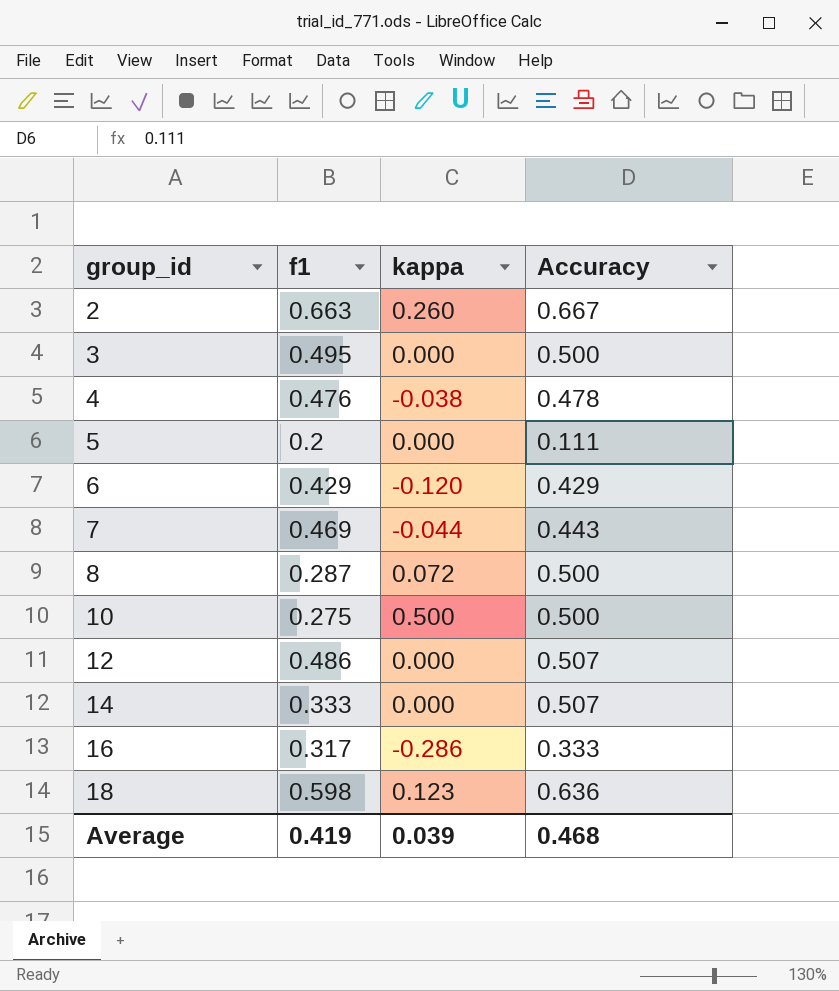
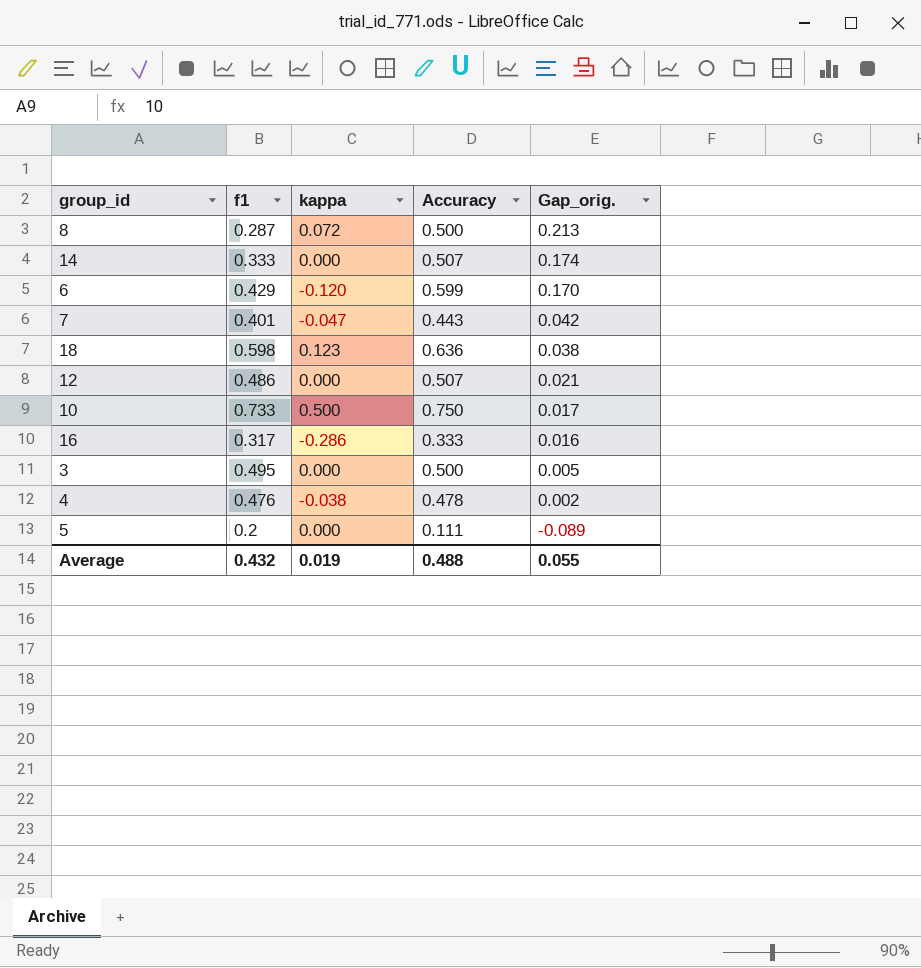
row order: group_id ascending -> Gap_orig. descending
column Gap_orig. | formula: none -> [Accuracy] - [f1]
row 2: 0.663 | 0.260 | 0.667 -> none
6 | Accuracy: 0.429 -> 0.599
7 | f1: 0.469 -> 0.401
7 | kappa: -0.044 -> -0.047
10 | f1: 0.275 -> 0.733
10 | Accuracy: 0.500 -> 0.750
Average | f1: 0.419 -> 0.432
Average | kappa: 0.039 -> 0.019
Average | Accuracy: 0.468 -> 0.488

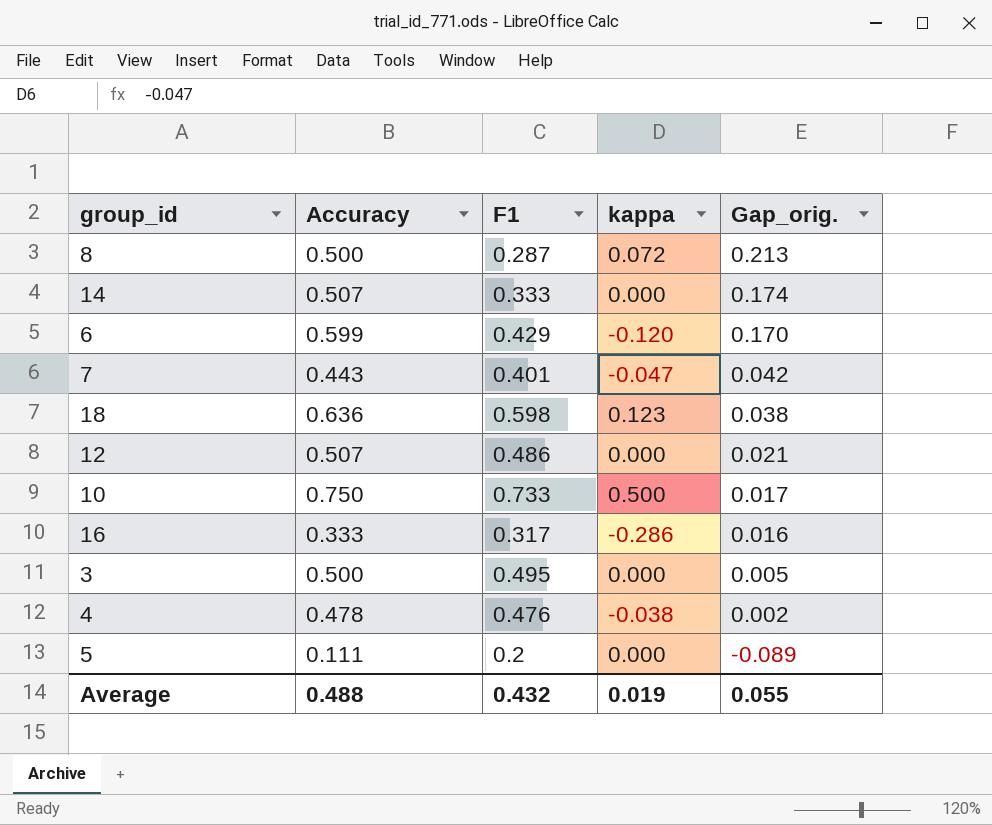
column Accuracy | position: 4 -> 2
column name: f1 -> F1

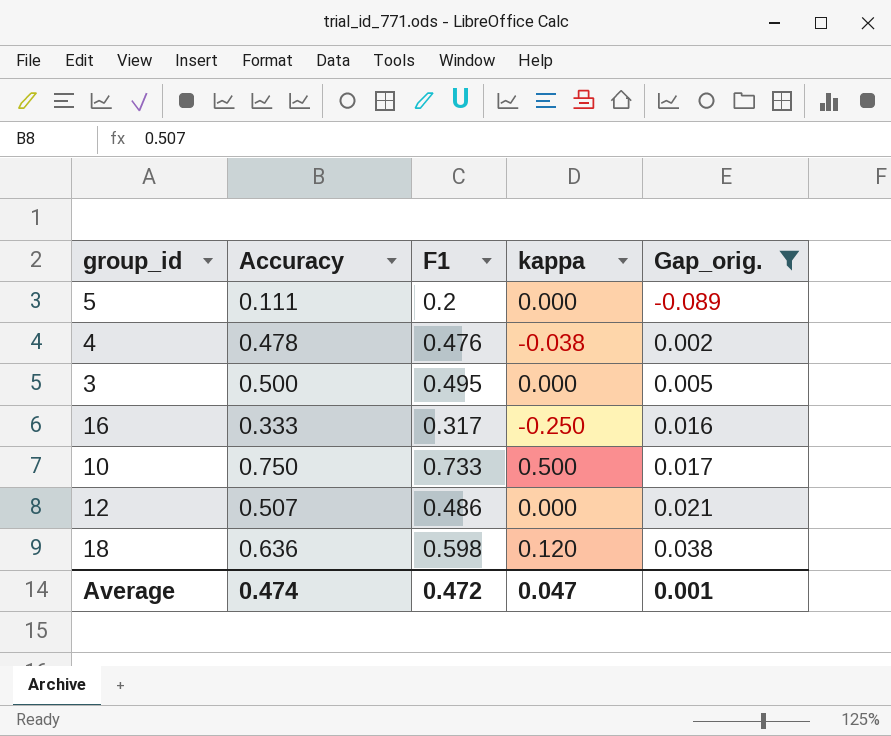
filter: none -> Gap_orig. <= 0.038
row order: Gap_orig. descending -> Gap_orig. ascending
16 | kappa: -0.286 -> -0.250
18 | kappa: 0.123 -> 0.120
Average | Accuracy: 0.488 -> 0.474
Average | F1: 0.432 -> 0.472
Average | kappa: 0.019 -> 0.047
Average | Gap_orig.: 0.055 -> 0.001

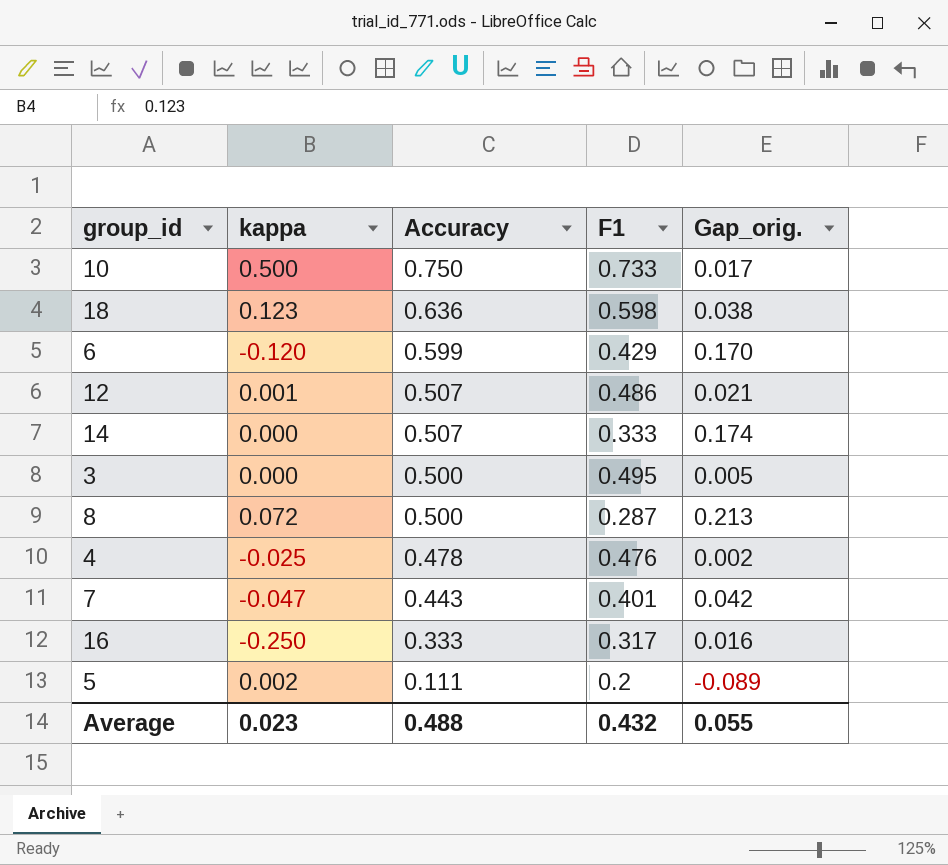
filter: Gap_orig. <= 0.038 -> none
row order: Gap_orig. ascending -> Accuracy descending
column kappa | position: 4 -> 2
18 | kappa: 0.120 -> 0.123
12 | kappa: 0.000 -> 0.001
4 | kappa: -0.038 -> -0.025
5 | kappa: 0.000 -> 0.002
Average | kappa: 0.047 -> 0.023
Average | Accuracy: 0.474 -> 0.488
Average | F1: 0.472 -> 0.432
Average | Gap_orig.: 0.001 -> 0.055

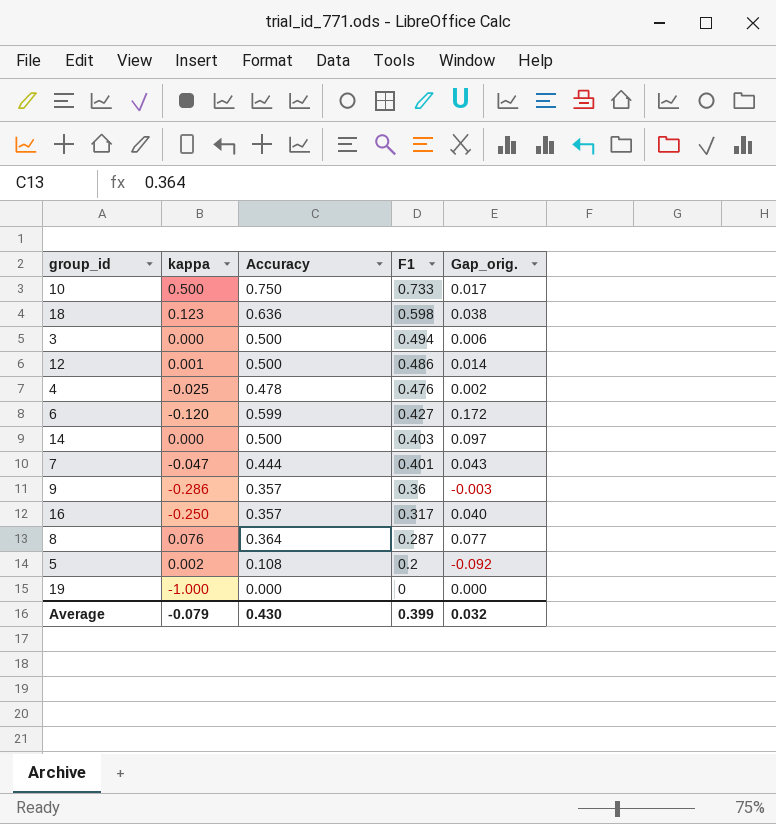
row order: Accuracy descending -> F1 descending
3 | F1: 0.495 -> 0.494
3 | Gap_orig.: 0.005 -> 0.006
12 | Accuracy: 0.507 -> 0.500
12 | Gap_orig.: 0.021 -> 0.014
6 | F1: 0.429 -> 0.427
6 | Gap_orig.: 0.170 -> 0.172
14 | Accuracy: 0.507 -> 0.500
14 | F1: 0.333 -> 0.403
14 | Gap_orig.: 0.174 -> 0.097
7 | Accuracy: 0.443 -> 0.444
7 | Gap_orig.: 0.042 -> 0.043
row 9: none -> -0.286 | 0.357 | 0.36 | -0.003
16 | Accuracy: 0.333 -> 0.357
16 | Gap_orig.: 0.016 -> 0.040
8 | kappa: 0.072 -> 0.076
8 | Accuracy: 0.500 -> 0.364
8 | Gap_orig.: 0.213 -> 0.077
5 | Accuracy: 0.111 -> 0.108
5 | Gap_orig.: -0.089 -> -0.092
row 19: none -> -1.000 | 0.000 | 0 | 0.000
Average | kappa: 0.023 -> -0.079
Average | Accuracy: 0.488 -> 0.430
Average | F1: 0.432 -> 0.399
Average | Gap_orig.: 0.055 -> 0.032

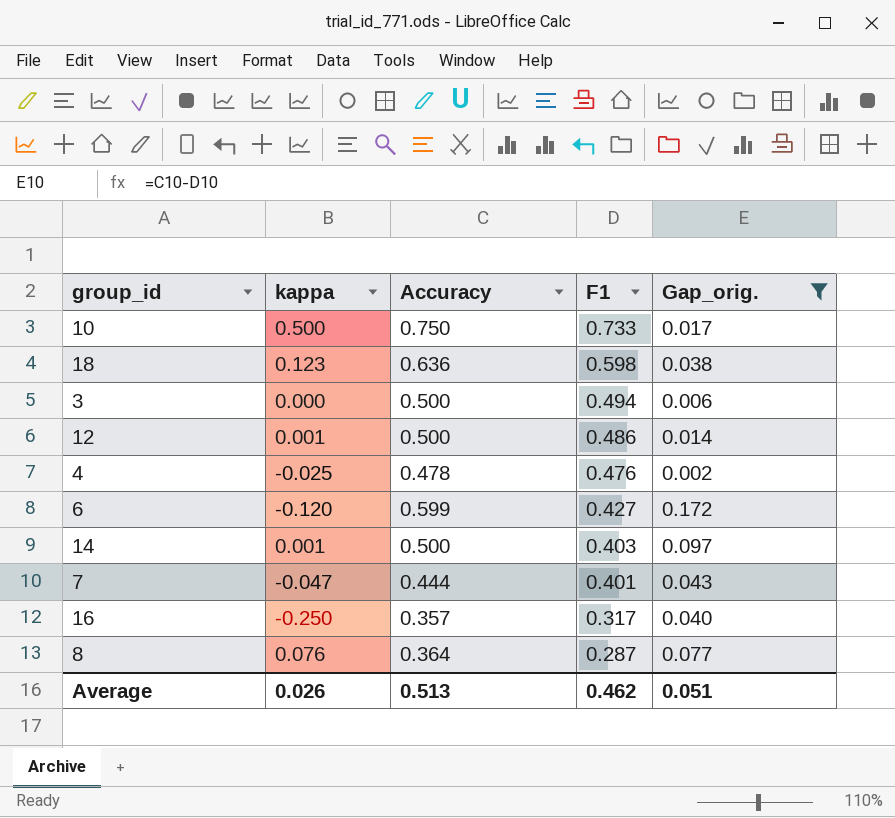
filter: none -> Gap_orig. >= 0.002
14 | kappa: 0.000 -> 0.001
Average | kappa: -0.079 -> 0.026
Average | Accuracy: 0.430 -> 0.513
Average | F1: 0.399 -> 0.462
Average | Gap_orig.: 0.032 -> 0.051

